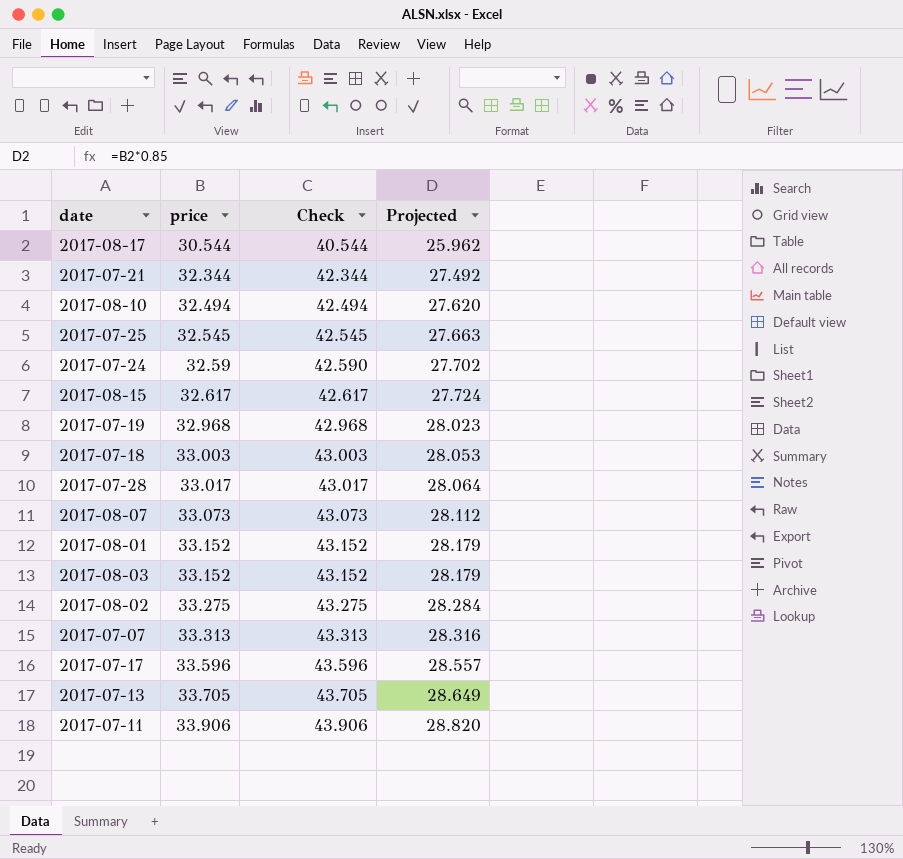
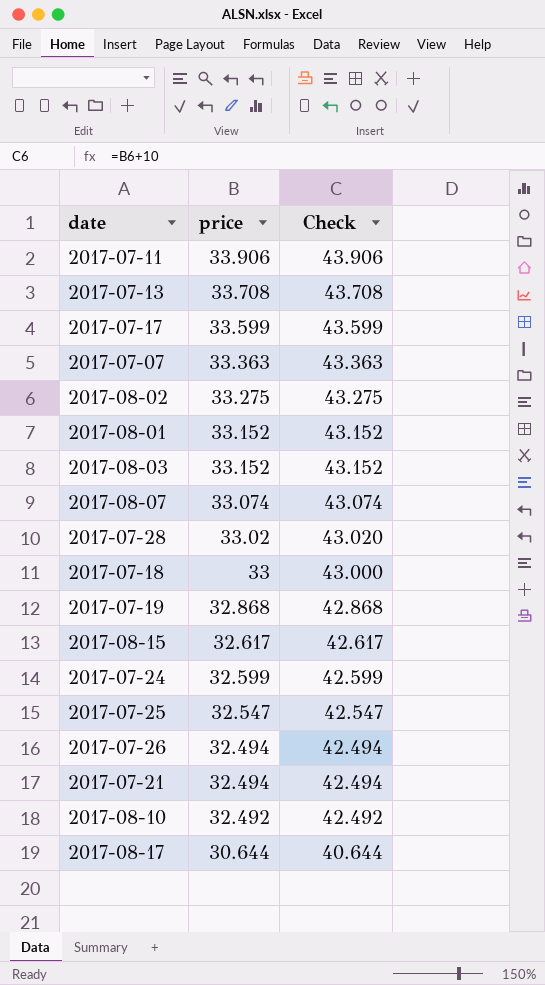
row order: price ascending -> price descending
column Projected | formula: [price] * 0.85 -> none
2017-07-13 | price: 33.705 -> 33.708
2017-07-13 | Check: 43.705 -> 43.708
2017-07-17 | price: 33.596 -> 33.599
2017-07-17 | Check: 43.596 -> 43.599
2017-07-07 | price: 33.313 -> 33.363
2017-07-07 | Check: 43.313 -> 43.363
2017-08-07 | price: 33.073 -> 33.074
2017-08-07 | Check: 43.073 -> 43.074
2017-07-28 | price: 33.017 -> 33.02
2017-07-28 | Check: 43.017 -> 43.020
2017-07-18 | price: 33.003 -> 33
2017-07-18 | Check: 43.003 -> 43.000
2017-07-19 | price: 32.968 -> 32.868
2017-07-19 | Check: 42.968 -> 42.868
2017-07-24 | price: 32.59 -> 32.599
2017-07-24 | Check: 42.590 -> 42.599
2017-07-25 | price: 32.545 -> 32.547
2017-07-25 | Check: 42.545 -> 42.547
row 2017-07-26: none -> 32.494 | 42.494
2017-07-21 | price: 32.344 -> 32.494
2017-07-21 | Check: 42.344 -> 42.494
2017-08-10 | price: 32.494 -> 32.492
2017-08-10 | Check: 42.494 -> 42.492
2017-08-17 | price: 30.544 -> 30.644
2017-08-17 | Check: 40.544 -> 40.644

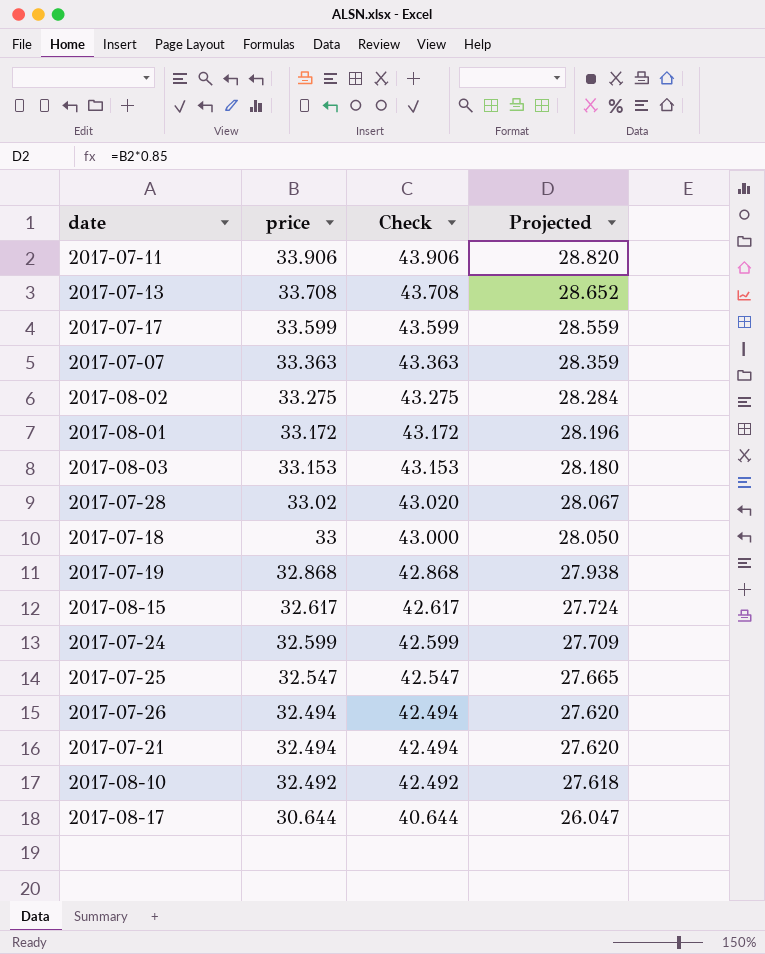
column Projected | formula: none -> [price] * 0.85
row 2017-08-07: 33.074 | 43.074 -> none
2017-08-01 | price: 33.152 -> 33.172
2017-08-01 | Check: 43.152 -> 43.172
2017-08-03 | price: 33.152 -> 33.153
2017-08-03 | Check: 43.152 -> 43.153

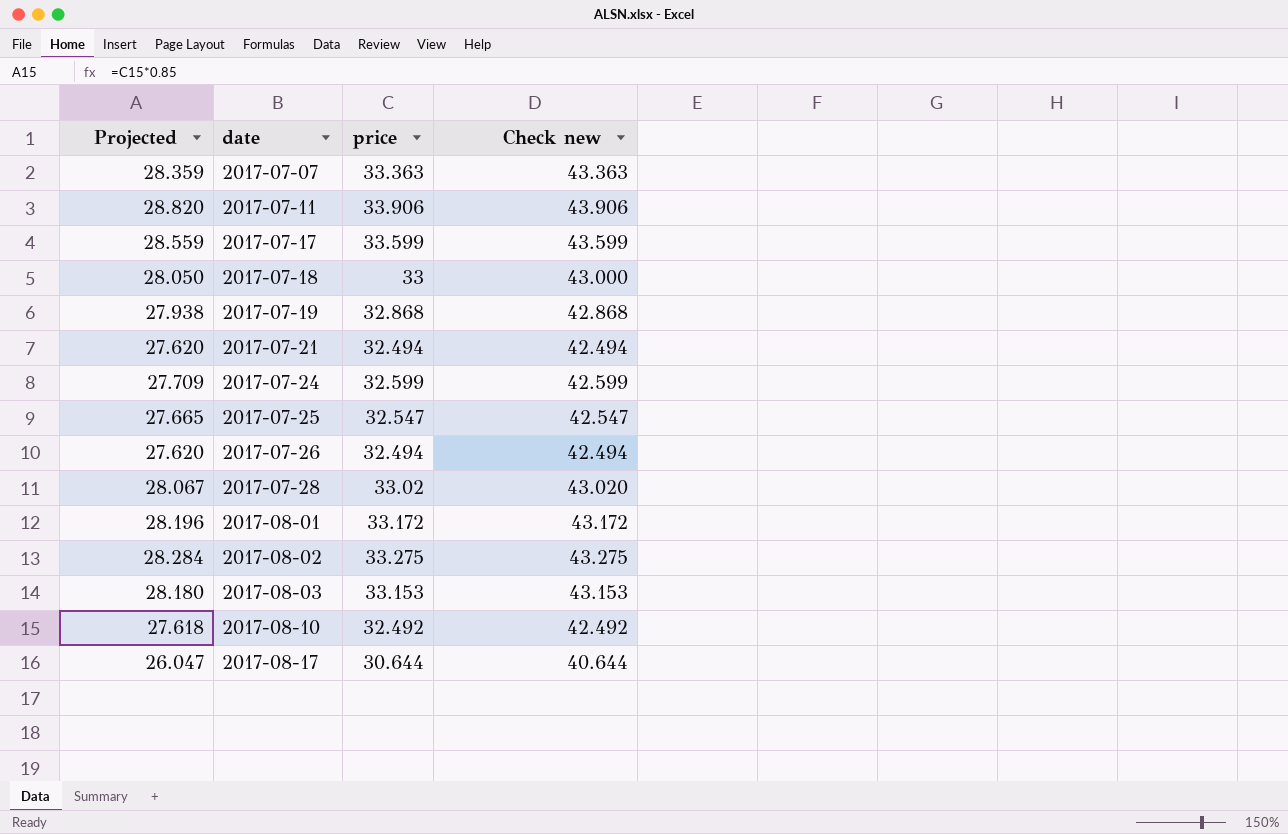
row order: price descending -> date ascending
column Projected | position: 4 -> 1
column name: Check -> Check new
row 2017-07-13: 33.708 | 43.708 | 28.652 -> none
row 2017-08-15: 32.617 | 42.617 | 27.724 -> none

